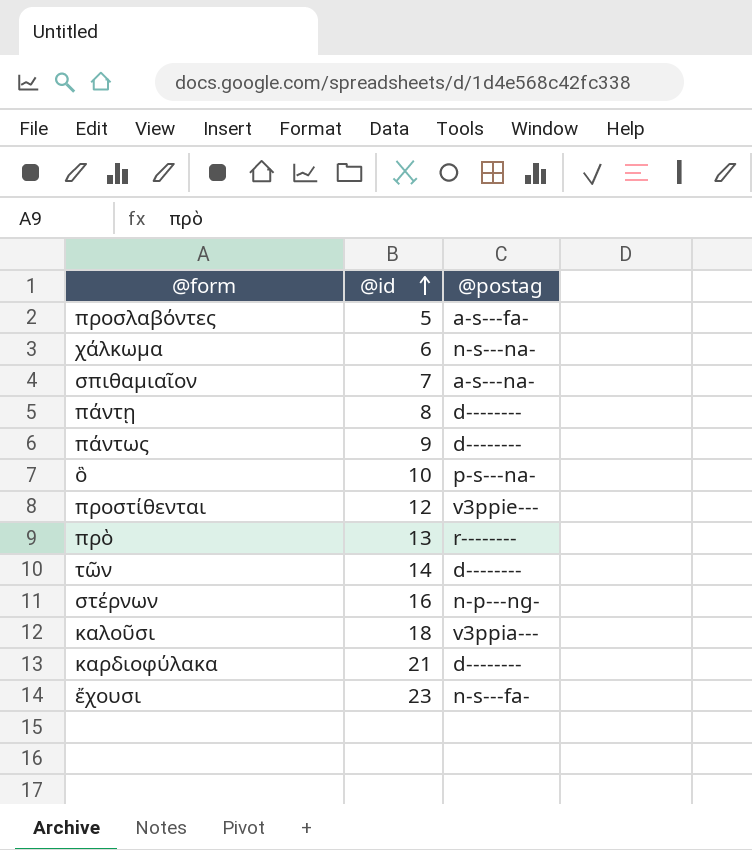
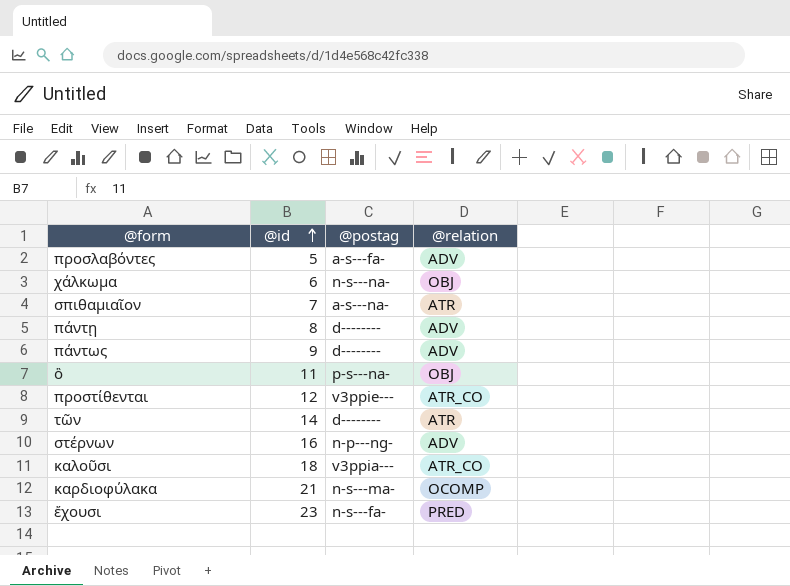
column @relation | position: none -> 4
row πρὸ: 13 | r-------- -> none
ὃ | @id: 10 -> 11
καρδιοφύλακα | @postag: d-------- -> n-s---ma-

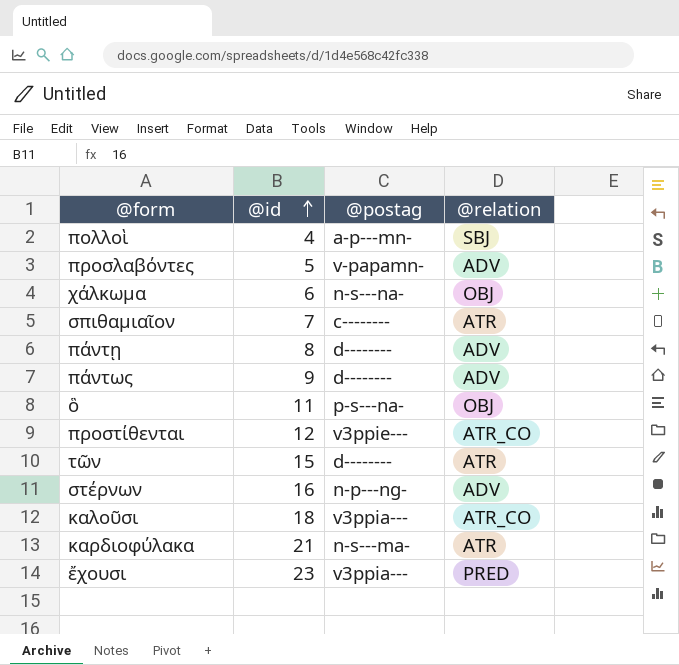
row πολλοὶ: none -> 4 | a-p---mn- | SBJ
προσλαβόντες | @postag: a-s---fa- -> v-papamn-
σπιθαμιαῖον | @postag: a-s---na- -> c--------
τῶν | @id: 14 -> 15
καρδιοφύλακα | @relation: OCOMP -> ATR
ἔχουσι | @postag: n-s---fa- -> v3ppia---

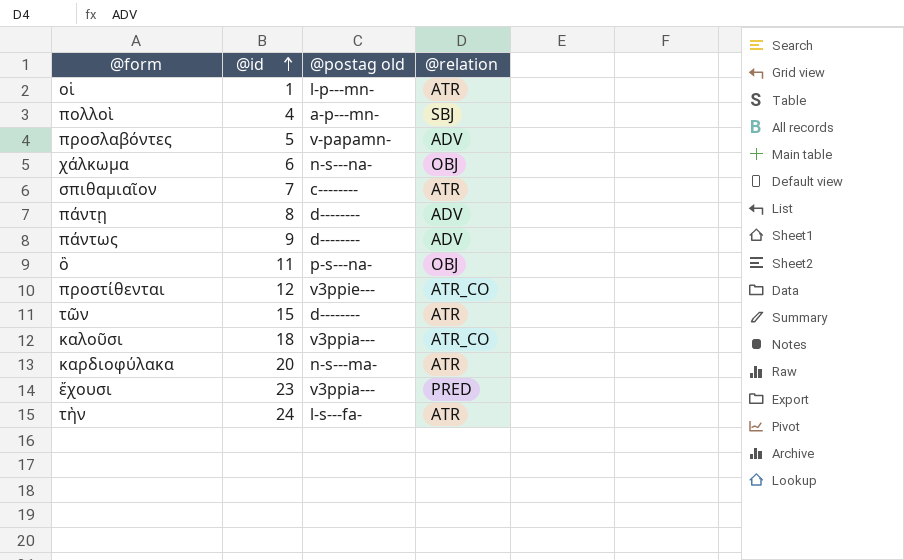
column name: @postag -> @postag old
row στέρνων: 16 | n-p---ng- | ADV -> none
row οἱ: none -> 1 | l-p---mn- | ATR
καρδιοφύλακα | @id: 21 -> 20
row τὴν: none -> 24 | l-s---fa- | ATR

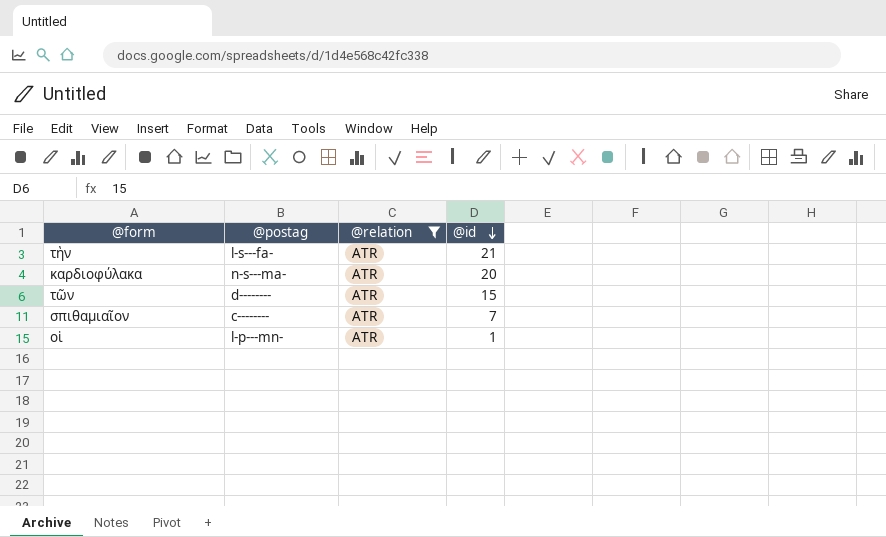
filter: none -> @relation = ATR
row order: @id ascending -> @id descending
column name: @postag old -> @postag
column @id | position: 2 -> 4
τὴν | @id: 24 -> 21

